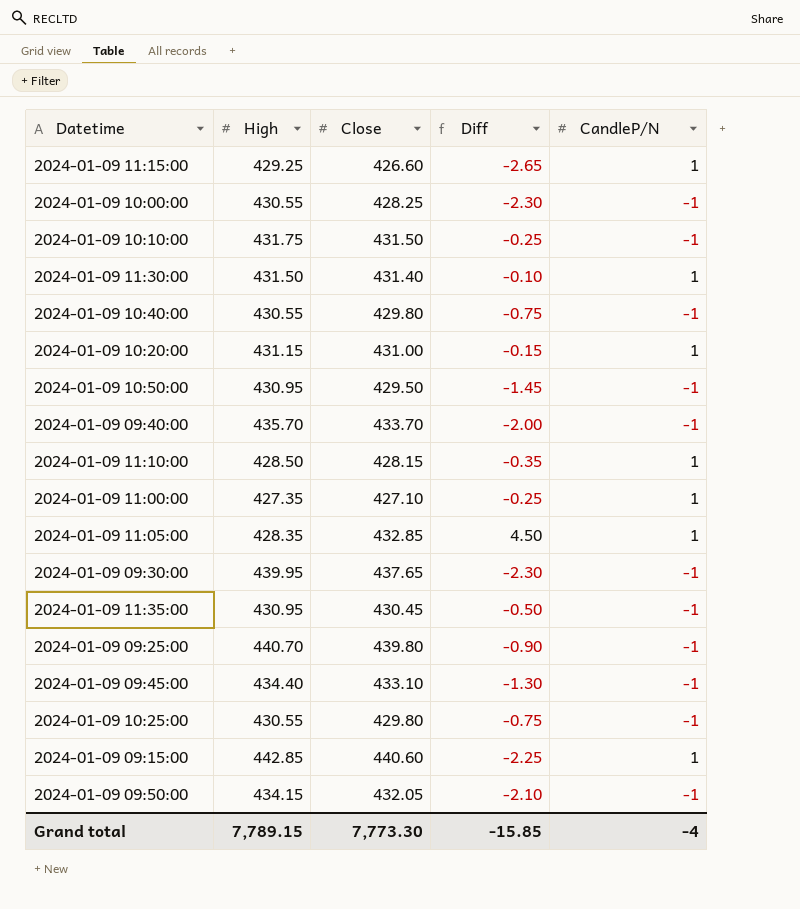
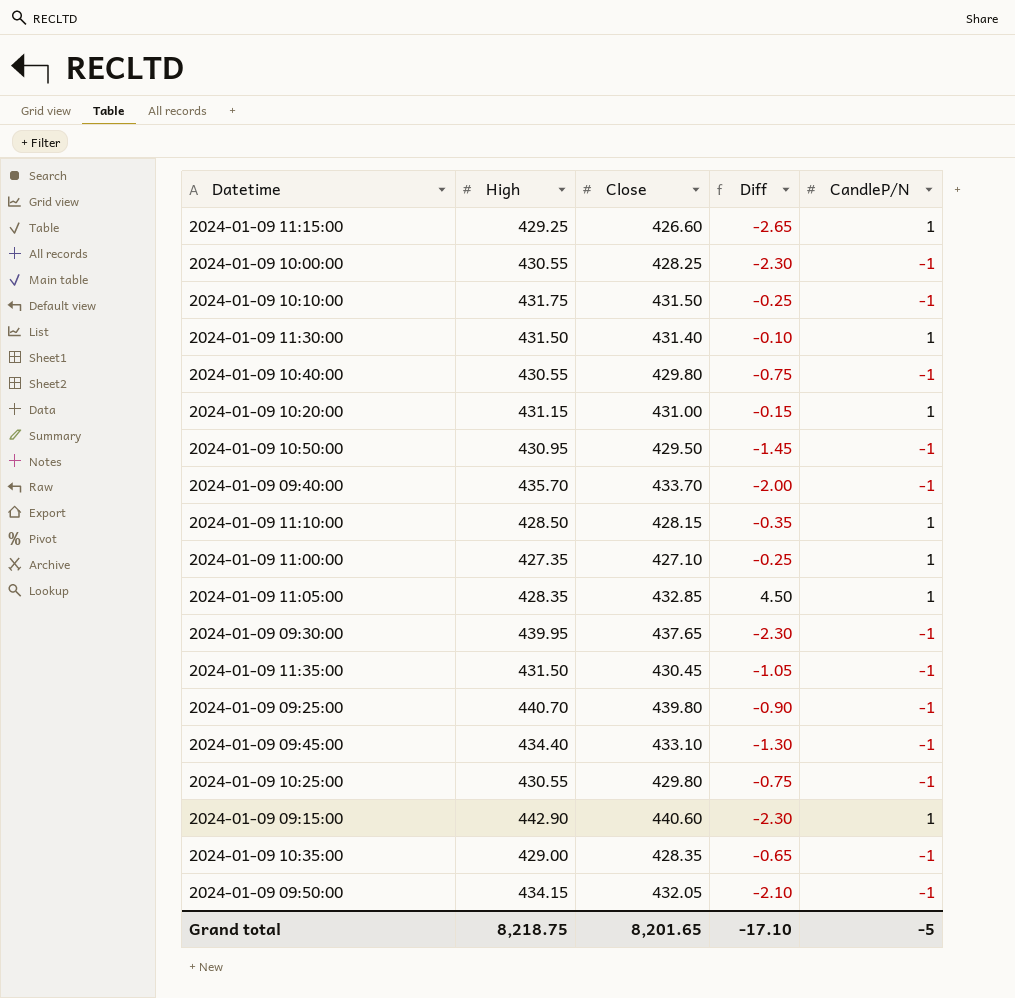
2024-01-09 11:35:00 | High: 430.95 -> 431.50
2024-01-09 11:35:00 | Diff: -0.50 -> -1.05
2024-01-09 09:15:00 | High: 442.85 -> 442.90
2024-01-09 09:15:00 | Diff: -2.25 -> -2.30
row 2024-01-09 10:35:00: none -> 429.00 | 428.35 | -0.65 | -1
Grand total | High: 7,789.15 -> 8,218.75
Grand total | Close: 7,773.30 -> 8,201.65
Grand total | Diff: -15.85 -> -17.10
Grand total | CandleP/N: -4 -> -5

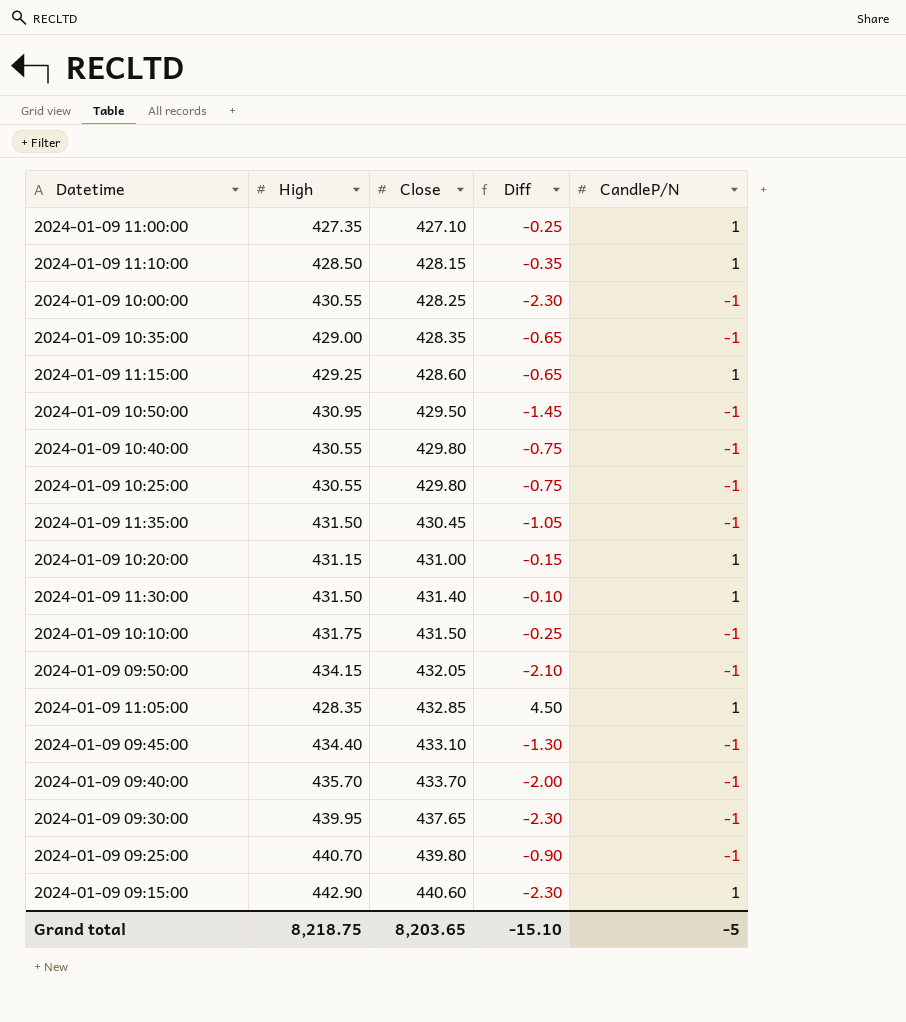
row order: none -> Close ascending
2024-01-09 11:15:00 | Close: 426.60 -> 428.60
2024-01-09 11:15:00 | Diff: -2.65 -> -0.65
Grand total | Close: 8,201.65 -> 8,203.65
Grand total | Diff: -17.10 -> -15.10

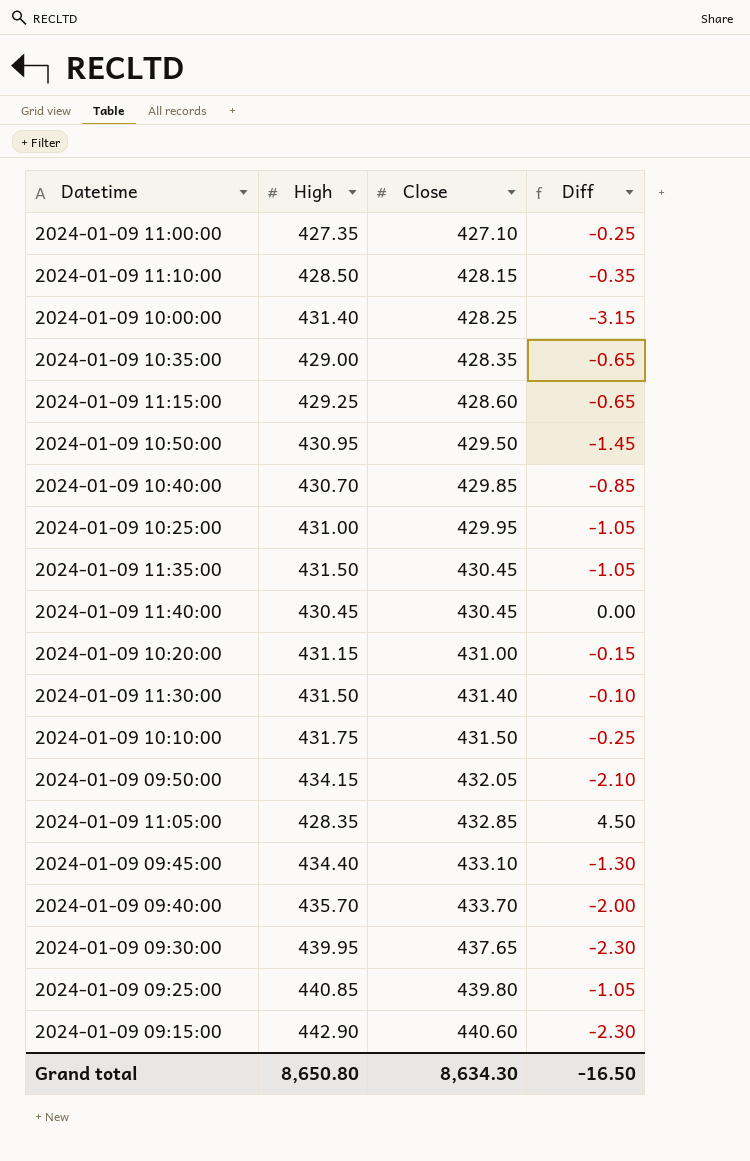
column CandleP/N | position: 5 -> none
2024-01-09 10:00:00 | High: 430.55 -> 431.40
2024-01-09 10:00:00 | Diff: -2.30 -> -3.15
2024-01-09 10:40:00 | High: 430.55 -> 430.70
2024-01-09 10:40:00 | Close: 429.80 -> 429.85
2024-01-09 10:40:00 | Diff: -0.75 -> -0.85
2024-01-09 10:25:00 | High: 430.55 -> 431.00
2024-01-09 10:25:00 | Close: 429.80 -> 429.95
2024-01-09 10:25:00 | Diff: -0.75 -> -1.05
row 2024-01-09 11:40:00: none -> 430.45 | 430.45 | 0.00
2024-01-09 09:25:00 | High: 440.70 -> 440.85
2024-01-09 09:25:00 | Diff: -0.90 -> -1.05
Grand total | High: 8,218.75 -> 8,650.80
Grand total | Close: 8,203.65 -> 8,634.30
Grand total | Diff: -15.10 -> -16.50

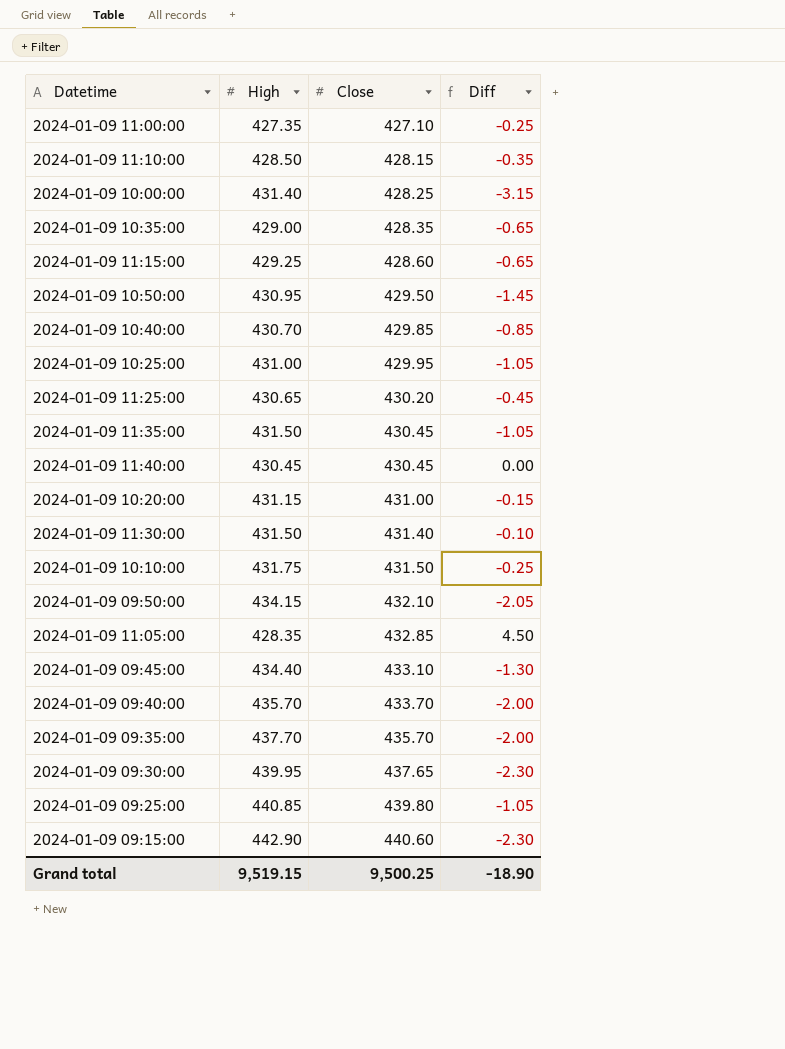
row 2024-01-09 11:25:00: none -> 430.65 | 430.20 | -0.45
2024-01-09 09:50:00 | Close: 432.05 -> 432.10
2024-01-09 09:50:00 | Diff: -2.10 -> -2.05
row 2024-01-09 09:35:00: none -> 437.70 | 435.70 | -2.00
Grand total | High: 8,650.80 -> 9,519.15
Grand total | Close: 8,634.30 -> 9,500.25
Grand total | Diff: -16.50 -> -18.90

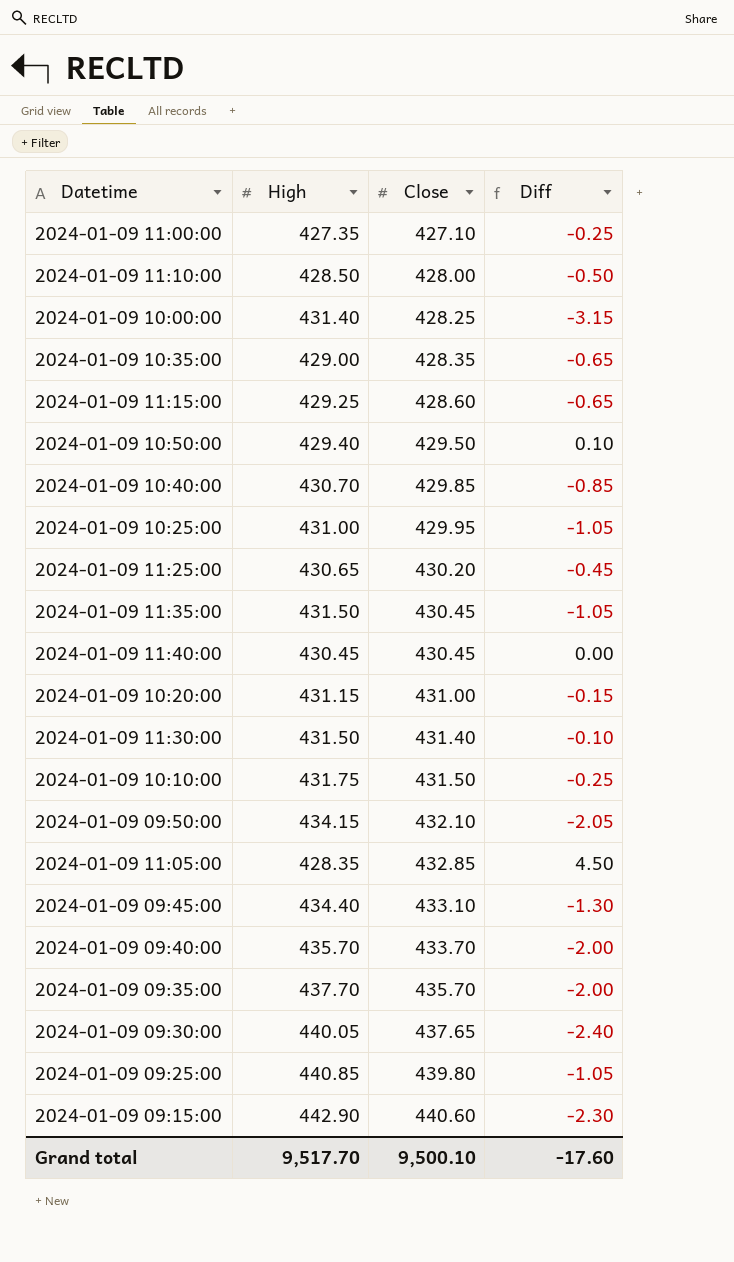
2024-01-09 11:10:00 | Close: 428.15 -> 428.00
2024-01-09 11:10:00 | Diff: -0.35 -> -0.50
2024-01-09 10:50:00 | High: 430.95 -> 429.40
2024-01-09 10:50:00 | Diff: -1.45 -> 0.10
2024-01-09 09:30:00 | High: 439.95 -> 440.05
2024-01-09 09:30:00 | Diff: -2.30 -> -2.40
Grand total | High: 9,519.15 -> 9,517.70
Grand total | Close: 9,500.25 -> 9,500.10
Grand total | Diff: -18.90 -> -17.60

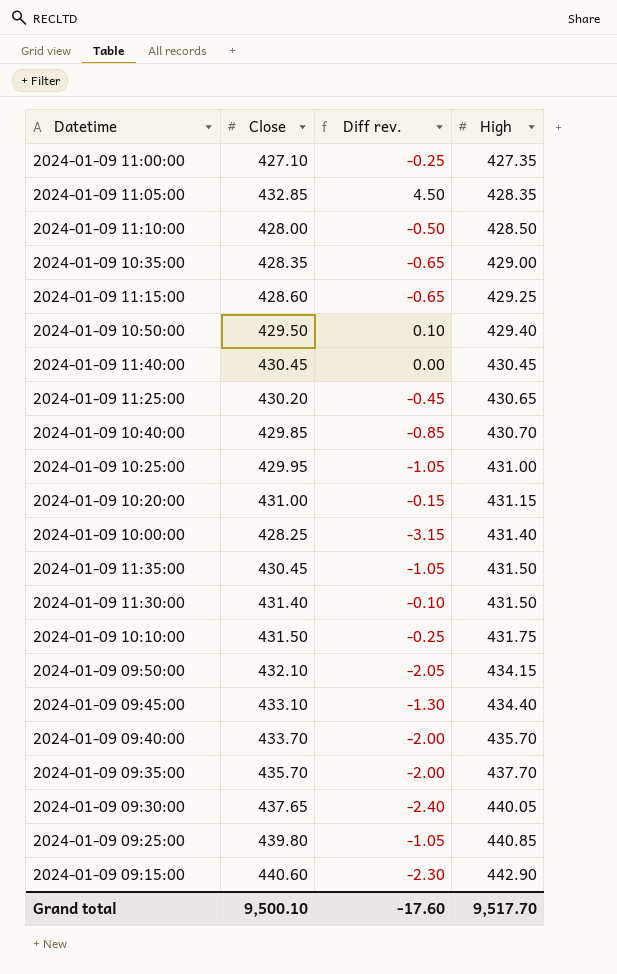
row order: Close ascending -> High ascending
column name: Diff -> Diff rev.
column High | position: 2 -> 4

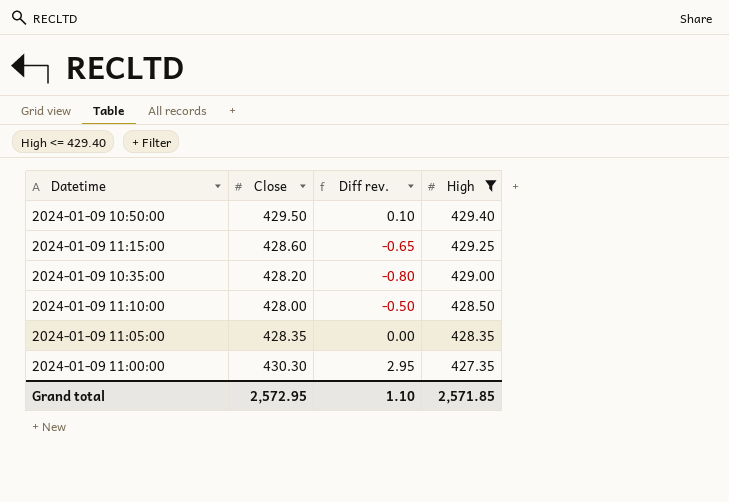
filter: none -> High <= 429.40
row order: High ascending -> High descending
2024-01-09 10:35:00 | Close: 428.35 -> 428.20
2024-01-09 10:35:00 | Diff rev.: -0.65 -> -0.80
2024-01-09 11:05:00 | Close: 432.85 -> 428.35
2024-01-09 11:05:00 | Diff rev.: 4.50 -> 0.00
2024-01-09 11:00:00 | Close: 427.10 -> 430.30
2024-01-09 11:00:00 | Diff rev.: -0.25 -> 2.95
Grand total | Close: 9,500.10 -> 2,572.95
Grand total | Diff rev.: -17.60 -> 1.10
Grand total | High: 9,517.70 -> 2,571.85

